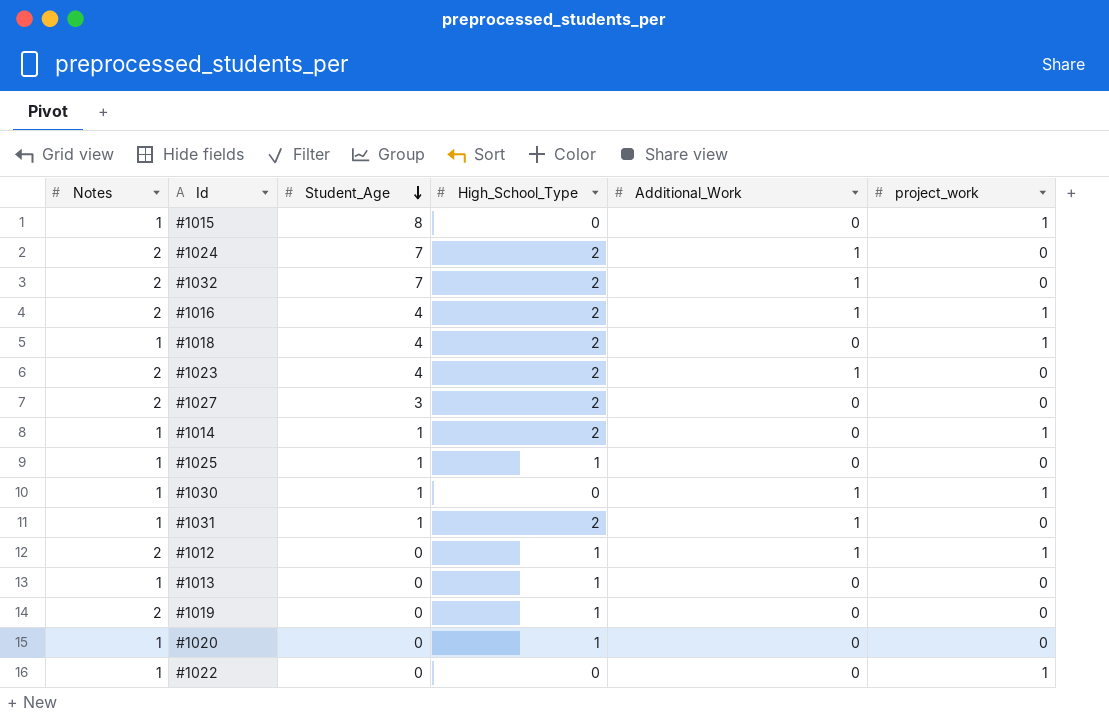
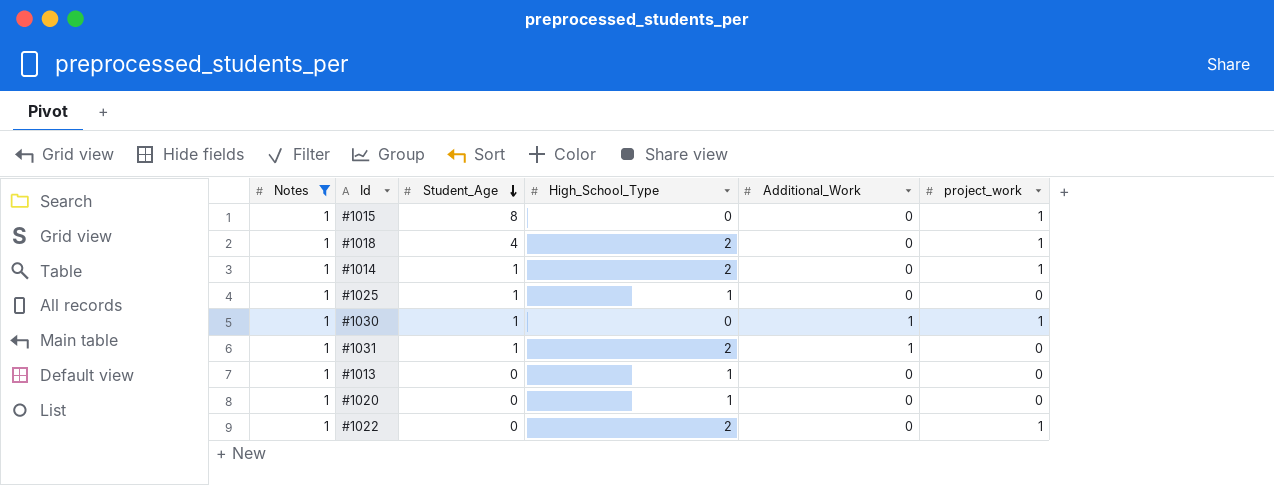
filter: none -> Notes = 1
#1022 | High_School_Type: 0 -> 2

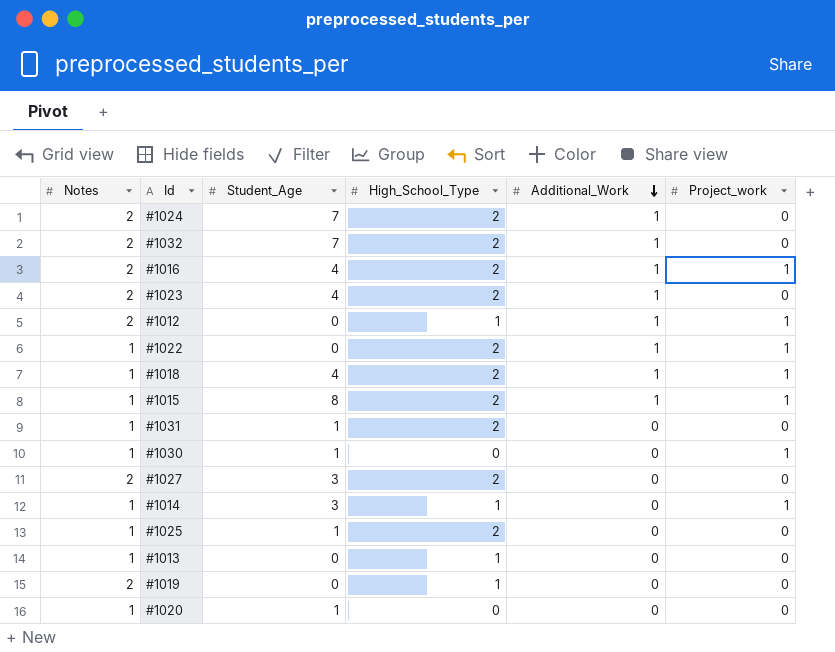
filter: Notes = 1 -> none
row order: Student_Age descending -> Additional_Work descending
column name: project_work -> Project_work
#1022 | Additional_Work: 0 -> 1
#1018 | Additional_Work: 0 -> 1
#1015 | High_School_Type: 0 -> 2
#1015 | Additional_Work: 0 -> 1
#1031 | Additional_Work: 1 -> 0
#1030 | Additional_Work: 1 -> 0
#1014 | Student_Age: 1 -> 3
#1014 | High_School_Type: 2 -> 1
#1025 | High_School_Type: 1 -> 2
#1020 | Student_Age: 0 -> 1
#1020 | High_School_Type: 1 -> 0

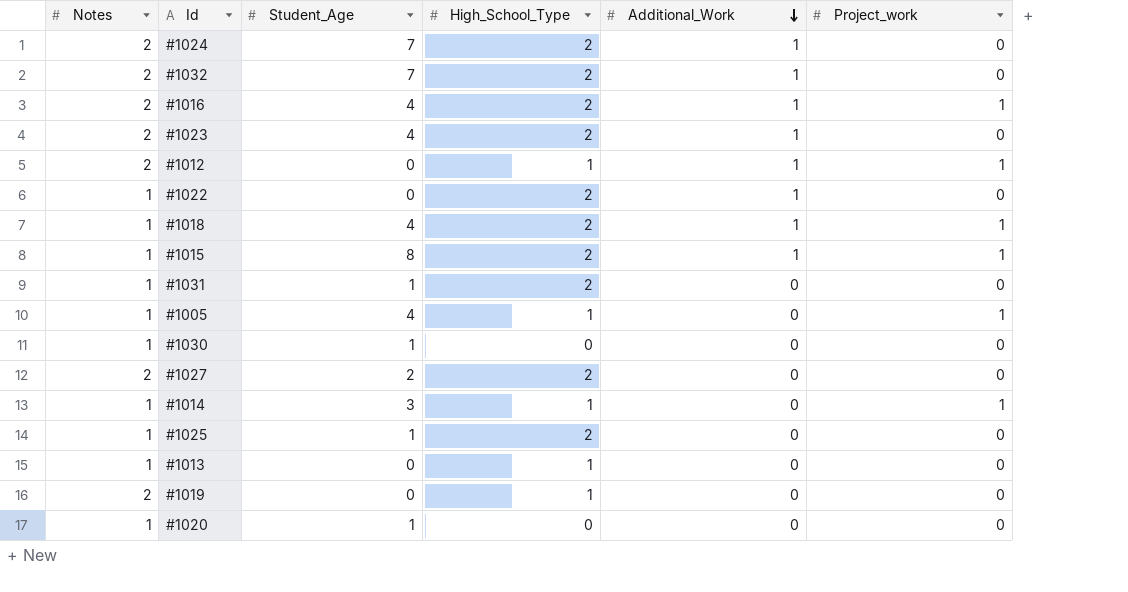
#1022 | Project_work: 1 -> 0
row #1005: none -> 1 | 4 | 1 | 0 | 1
#1030 | Project_work: 1 -> 0
#1027 | Student_Age: 3 -> 2

